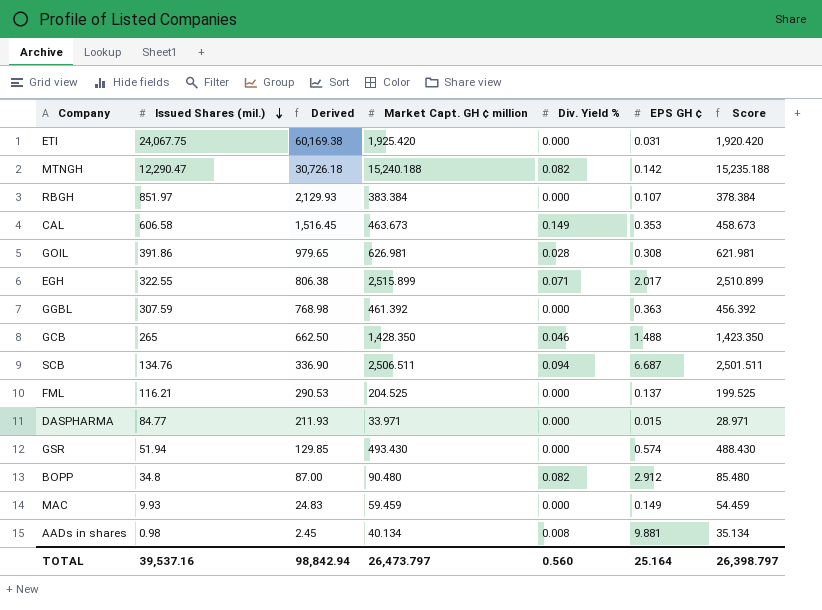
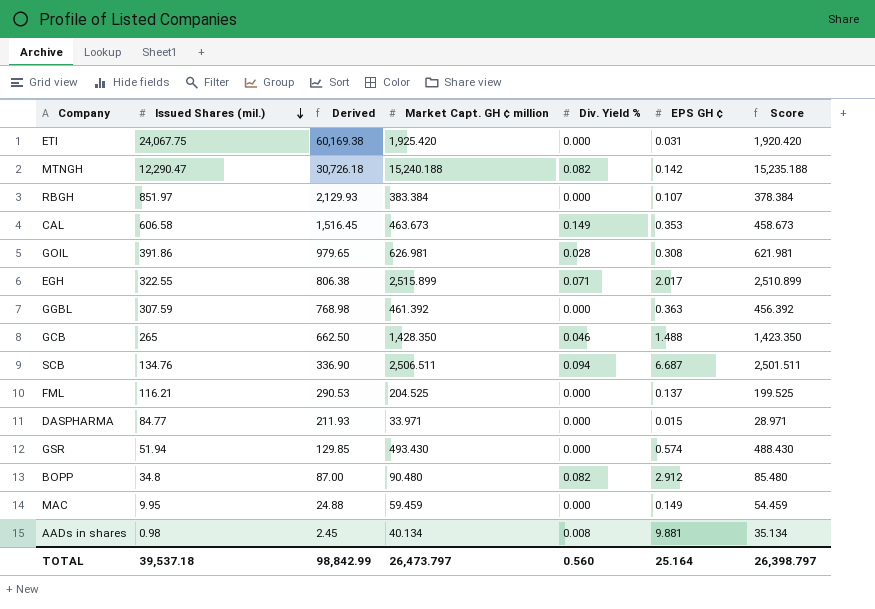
MAC | Issued Shares (mil.): 9.93 -> 9.95
MAC | Derived: 24.83 -> 24.88
TOTAL | Issued Shares (mil.): 39,537.16 -> 39,537.18
TOTAL | Derived: 98,842.94 -> 98,842.99

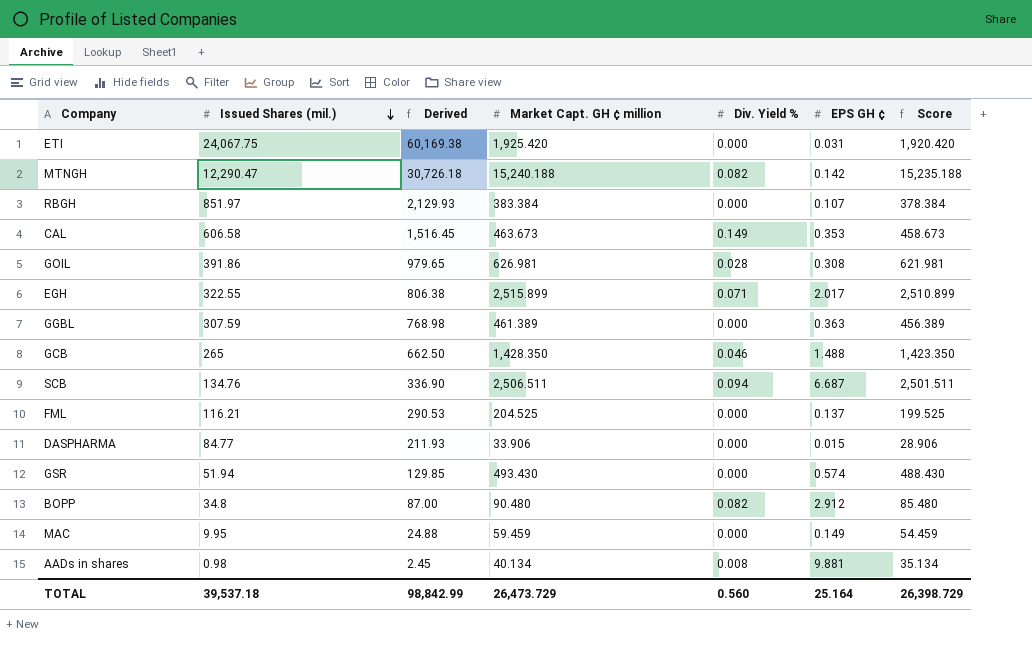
GGBL | Market Capt. GH ¢ million: 461.392 -> 461.389
GGBL | Score: 456.392 -> 456.389
DASPHARMA | Market Capt. GH ¢ million: 33.971 -> 33.906
DASPHARMA | Score: 28.971 -> 28.906
TOTAL | Market Capt. GH ¢ million: 26,473.797 -> 26,473.729
TOTAL | Score: 26,398.797 -> 26,398.729

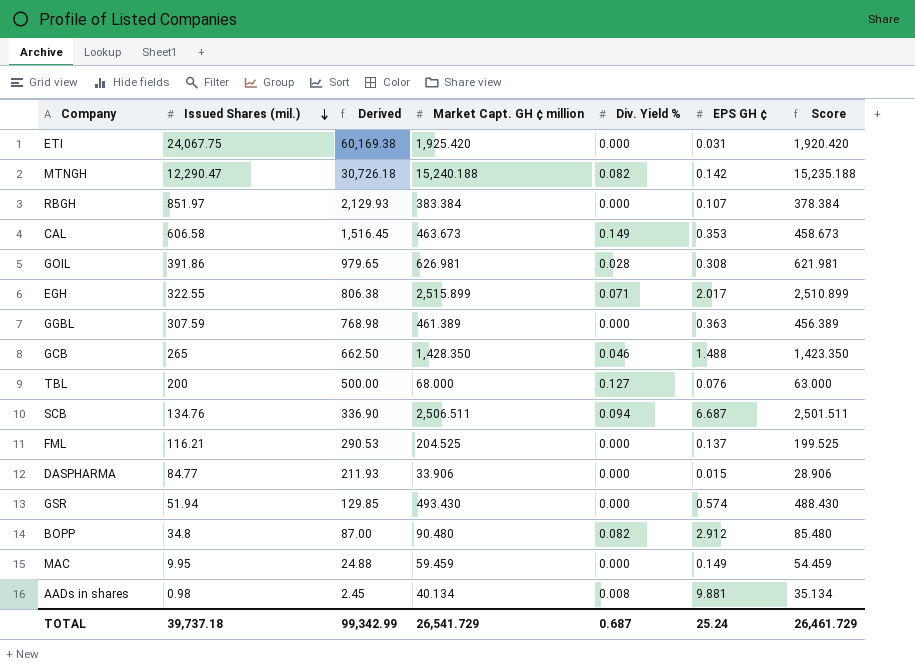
row TBL: none -> 200 | 500.00 | 68.000 | 0.127 | 0.076 | 63.000
TOTAL | Issued Shares (mil.): 39,537.18 -> 39,737.18
TOTAL | Derived: 98,842.99 -> 99,342.99
TOTAL | Market Capt. GH ¢ million: 26,473.729 -> 26,541.729
TOTAL | Div. Yield %: 0.560 -> 0.687
TOTAL | EPS GH ¢: 25.164 -> 25.24
TOTAL | Score: 26,398.729 -> 26,461.729

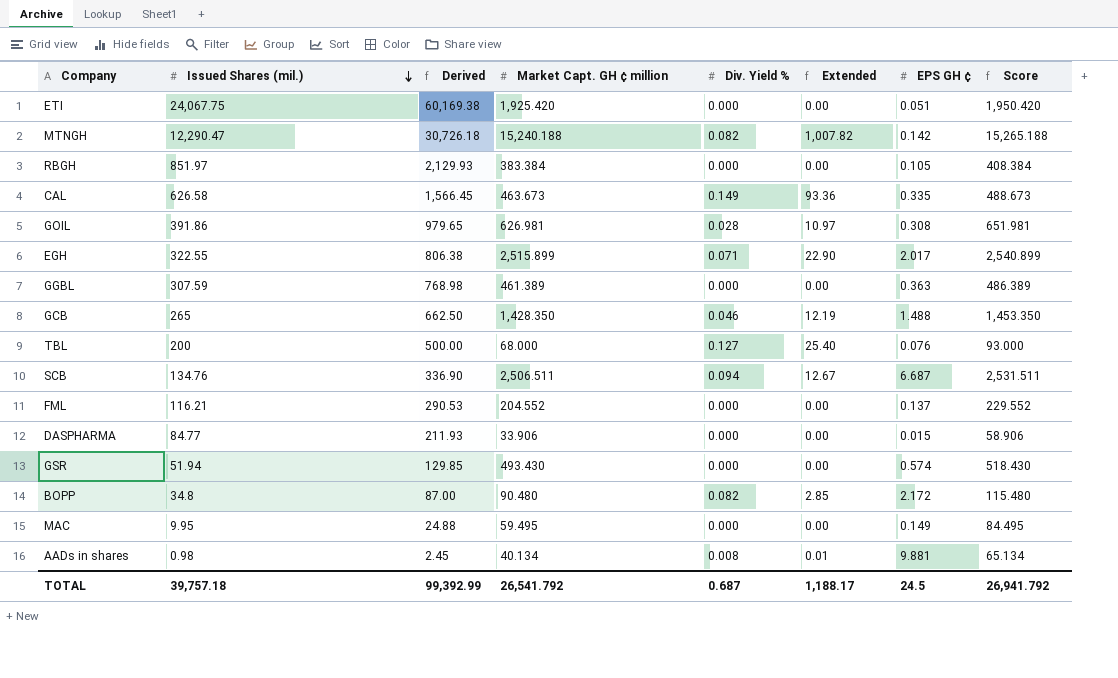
column Extended | formula: none -> [Issued Shares (mil.)] * [Div. Yield %]
column Score | formula: [Market Capt. GH ¢ million] - 5 -> [Market Capt. GH ¢ million] + 25
ETI | EPS GH ¢: 0.031 -> 0.051
RBGH | EPS GH ¢: 0.107 -> 0.105
CAL | Issued Shares (mil.): 606.58 -> 626.58
CAL | Derived: 1,516.45 -> 1,566.45
CAL | EPS GH ¢: 0.353 -> 0.335
FML | Market Capt. GH ¢ million: 204.525 -> 204.552
BOPP | EPS GH ¢: 2.912 -> 2.172
MAC | Market Capt. GH ¢ million: 59.459 -> 59.495
TOTAL | Issued Shares (mil.): 39,737.18 -> 39,757.18
TOTAL | Derived: 99,342.99 -> 99,392.99
TOTAL | Market Capt. GH ¢ million: 26,541.729 -> 26,541.792
TOTAL | EPS GH ¢: 25.24 -> 24.5
TOTAL | Score: 26,461.729 -> 26,941.792

